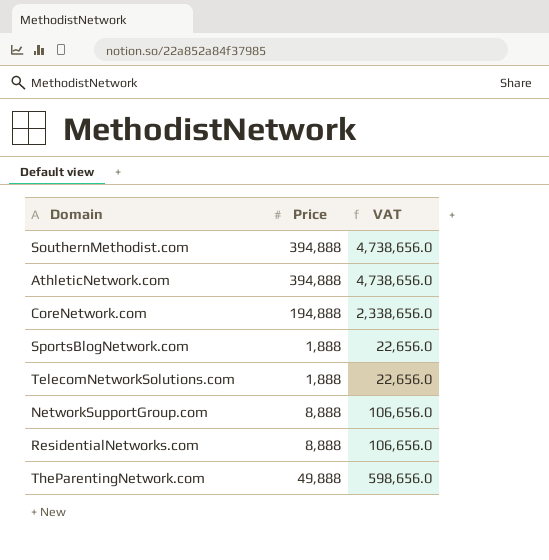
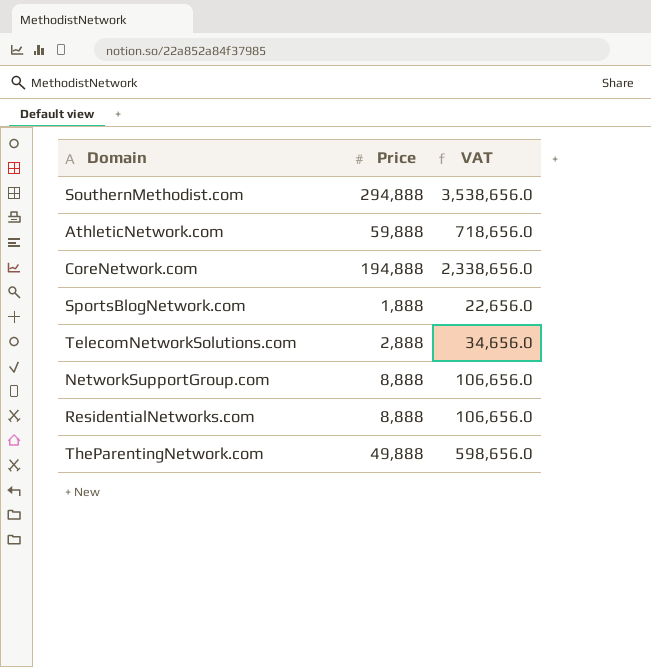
SouthernMethodist.com | Price: 394,888 -> 294,888
SouthernMethodist.com | VAT: 4,738,656.0 -> 3,538,656.0
AthleticNetwork.com | Price: 394,888 -> 59,888
AthleticNetwork.com | VAT: 4,738,656.0 -> 718,656.0
TelecomNetworkSolutions.com | Price: 1,888 -> 2,888
TelecomNetworkSolutions.com | VAT: 22,656.0 -> 34,656.0

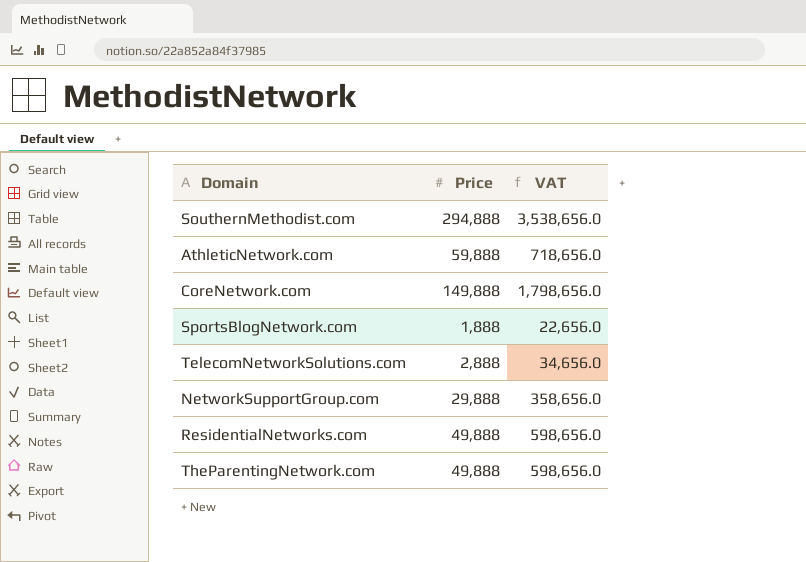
CoreNetwork.com | Price: 194,888 -> 149,888
CoreNetwork.com | VAT: 2,338,656.0 -> 1,798,656.0
NetworkSupportGroup.com | Price: 8,888 -> 29,888
NetworkSupportGroup.com | VAT: 106,656.0 -> 358,656.0
ResidentialNetworks.com | Price: 8,888 -> 49,888
ResidentialNetworks.com | VAT: 106,656.0 -> 598,656.0

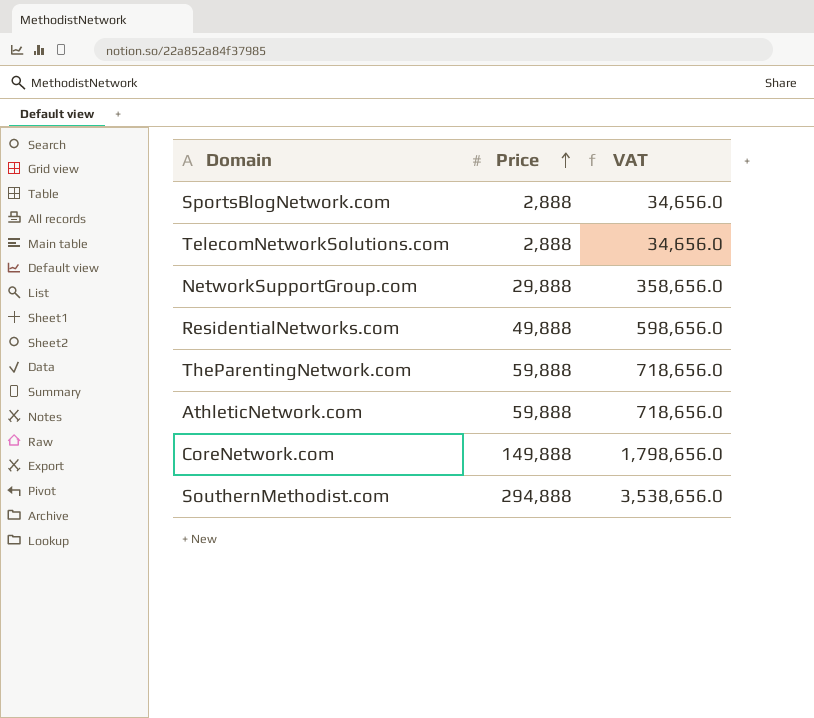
row order: none -> Price ascending
SportsBlogNetwork.com | Price: 1,888 -> 2,888
SportsBlogNetwork.com | VAT: 22,656.0 -> 34,656.0
TheParentingNetwork.com | Price: 49,888 -> 59,888
TheParentingNetwork.com | VAT: 598,656.0 -> 718,656.0

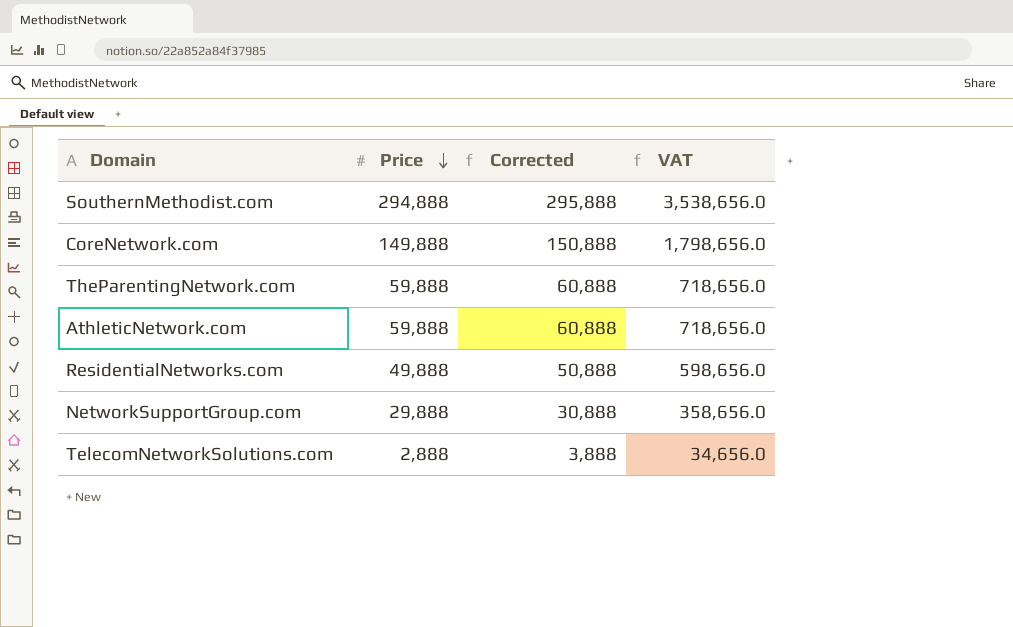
row order: Price ascending -> Price descending
column Corrected | formula: none -> [Price] + 1000
row SportsBlogNetwork.com: 2,888 | 34,656.0 -> none

